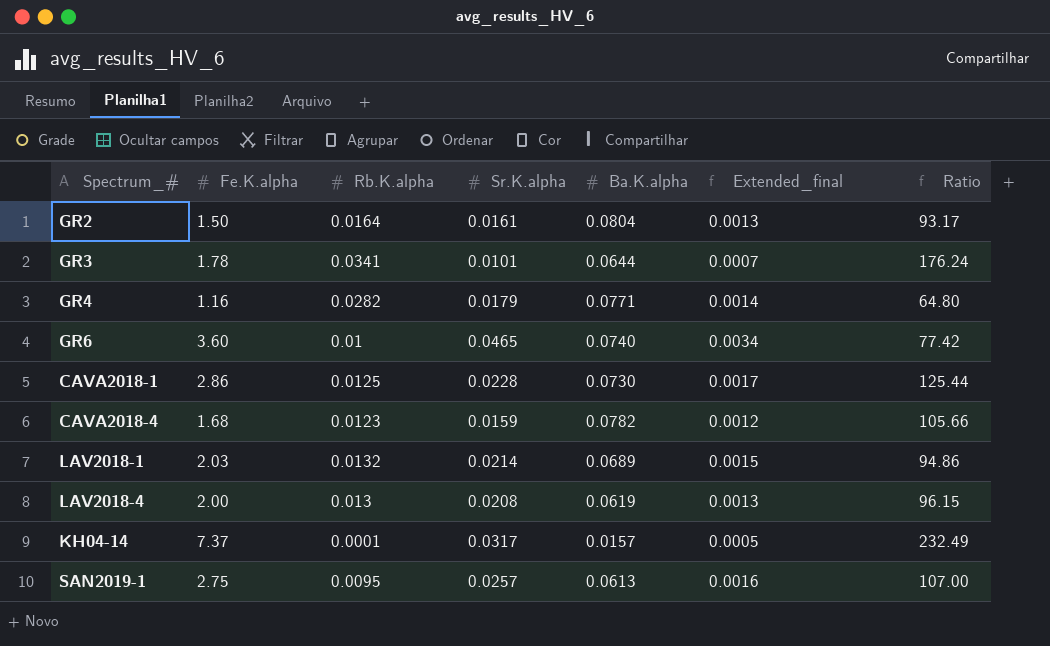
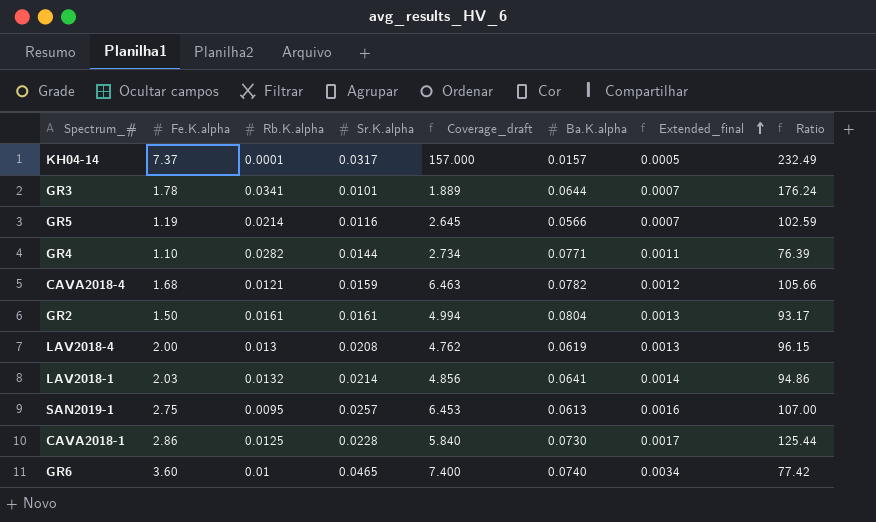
row order: none -> Extended_final ascending
column Coverage_draft | formula: none -> [Ba.K.alpha] / [Rb.K.alpha]
row GR5: none -> 1.19 | 0.0214 | 0.0116 | 2.645 | 0.0566 | 0.0007 | 102.59
GR4 | Fe.K.alpha: 1.16 -> 1.10
GR4 | Sr.K.alpha: 0.0179 -> 0.0144
GR4 | Extended_final: 0.0014 -> 0.0011
GR4 | Ratio: 64.80 -> 76.39
CAVA2018-4 | Rb.K.alpha: 0.0123 -> 0.0121
GR2 | Rb.K.alpha: 0.0164 -> 0.0161
LAV2018-1 | Ba.K.alpha: 0.0689 -> 0.0641
LAV2018-1 | Extended_final: 0.0015 -> 0.0014

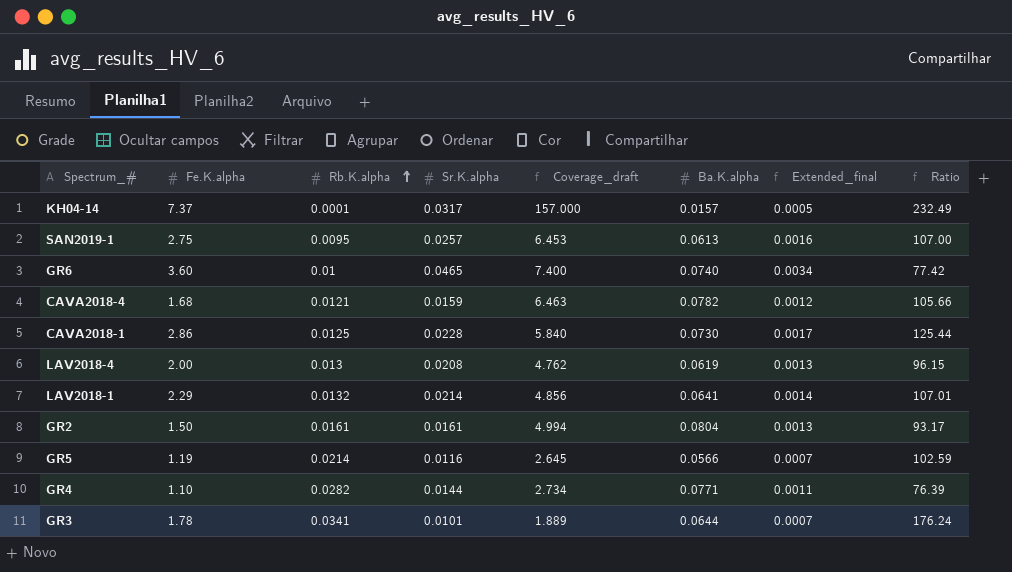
row order: Extended_final ascending -> Rb.K.alpha ascending
LAV2018-1 | Fe.K.alpha: 2.03 -> 2.29
LAV2018-1 | Ratio: 94.86 -> 107.01

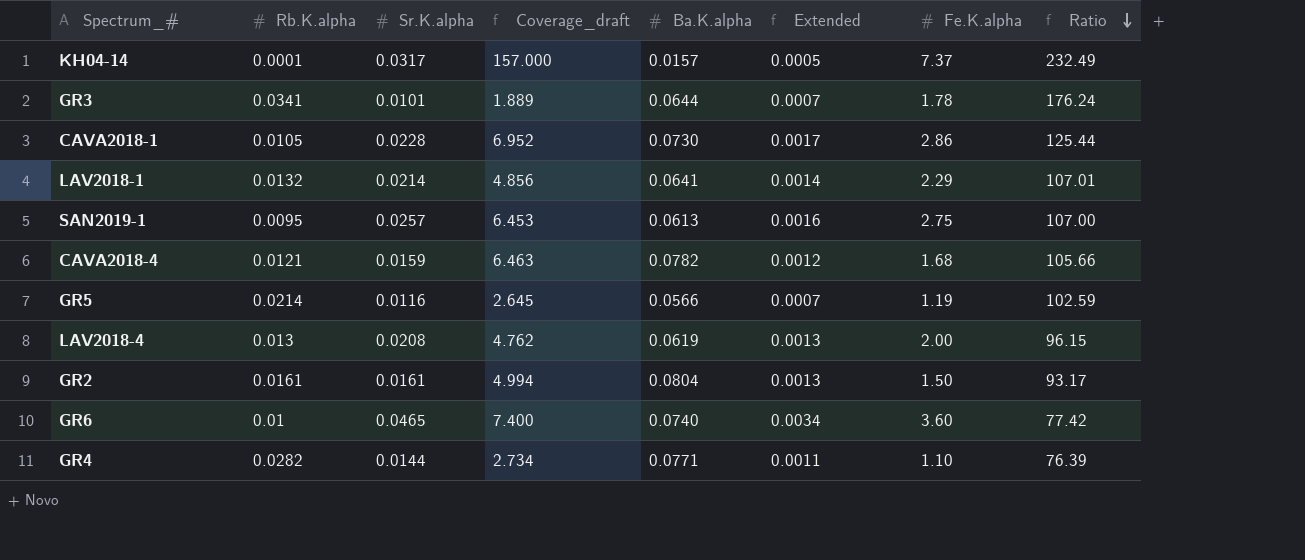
row order: Rb.K.alpha ascending -> Ratio descending
column name: Extended_final -> Extended
column Fe.K.alpha | position: 2 -> 7
CAVA2018-1 | Rb.K.alpha: 0.0125 -> 0.0105
CAVA2018-1 | Coverage_draft: 5.840 -> 6.952

